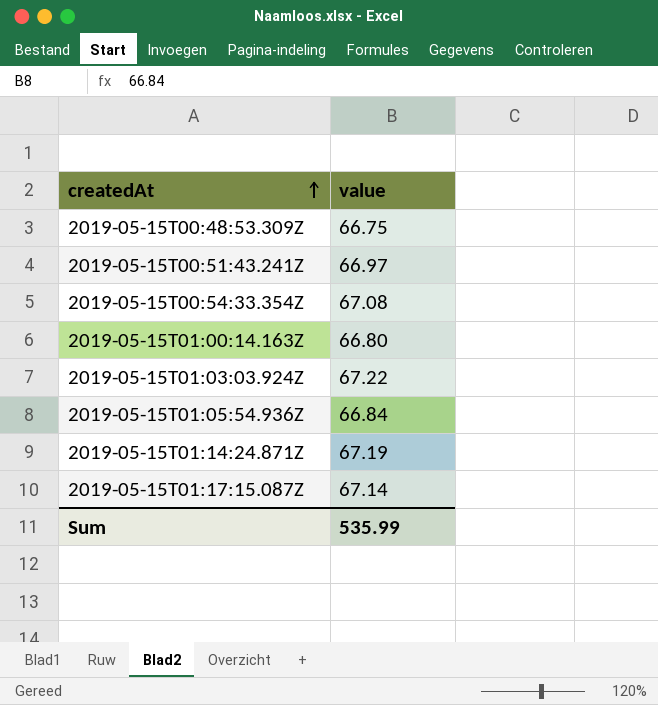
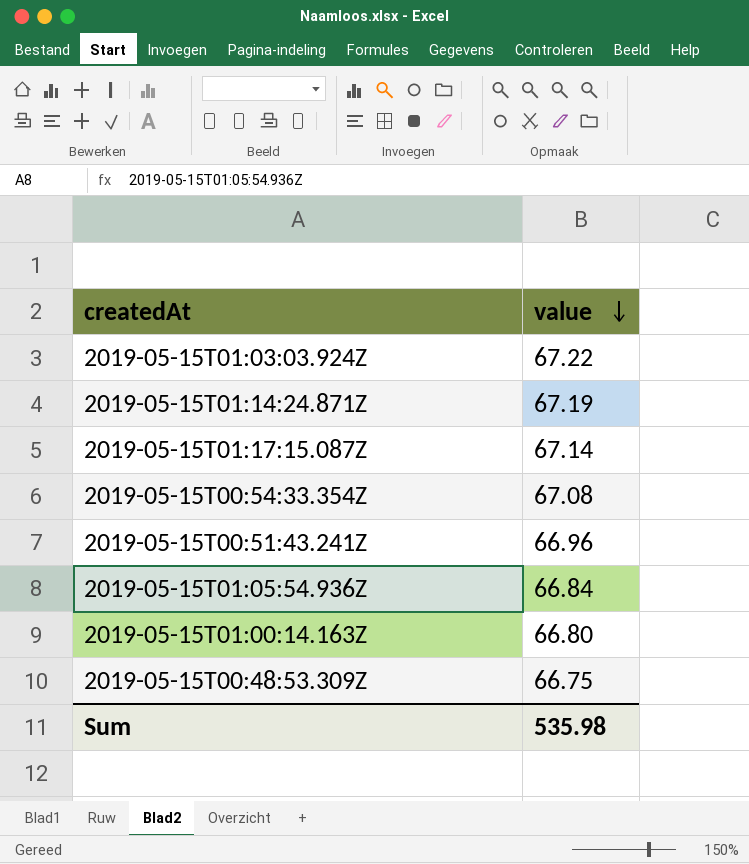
row order: createdAt ascending -> value descending
2019-05-15T00:51:43.241Z | value: 66.97 -> 66.96
Sum | value: 535.99 -> 535.98

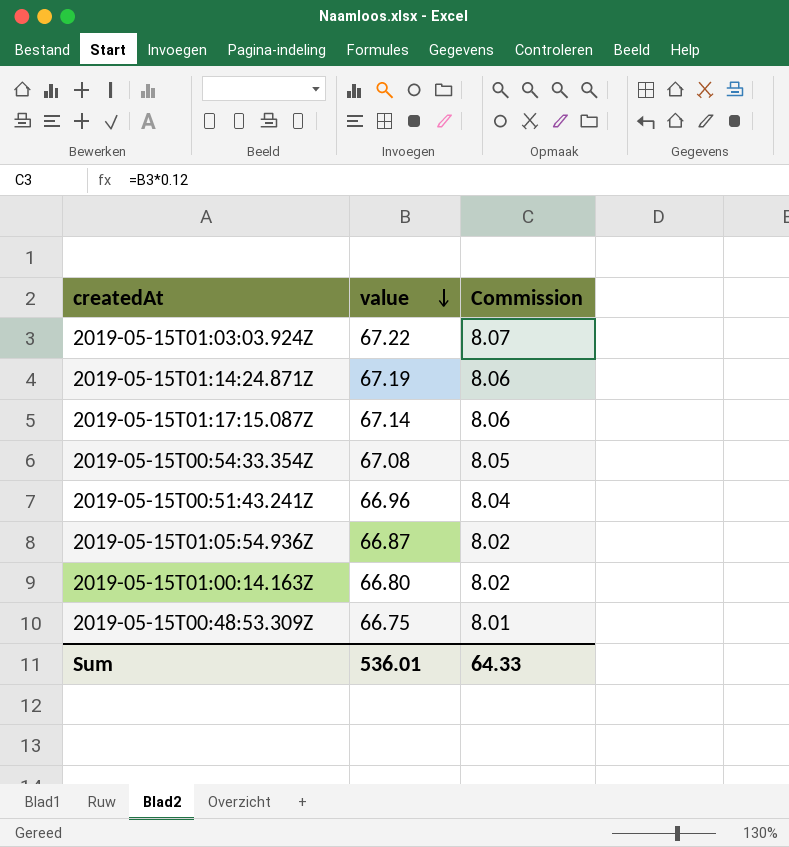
column Commission | formula: none -> [value] * 0.12
2019-05-15T01:05:54.936Z | value: 66.84 -> 66.87
Sum | value: 535.98 -> 536.01

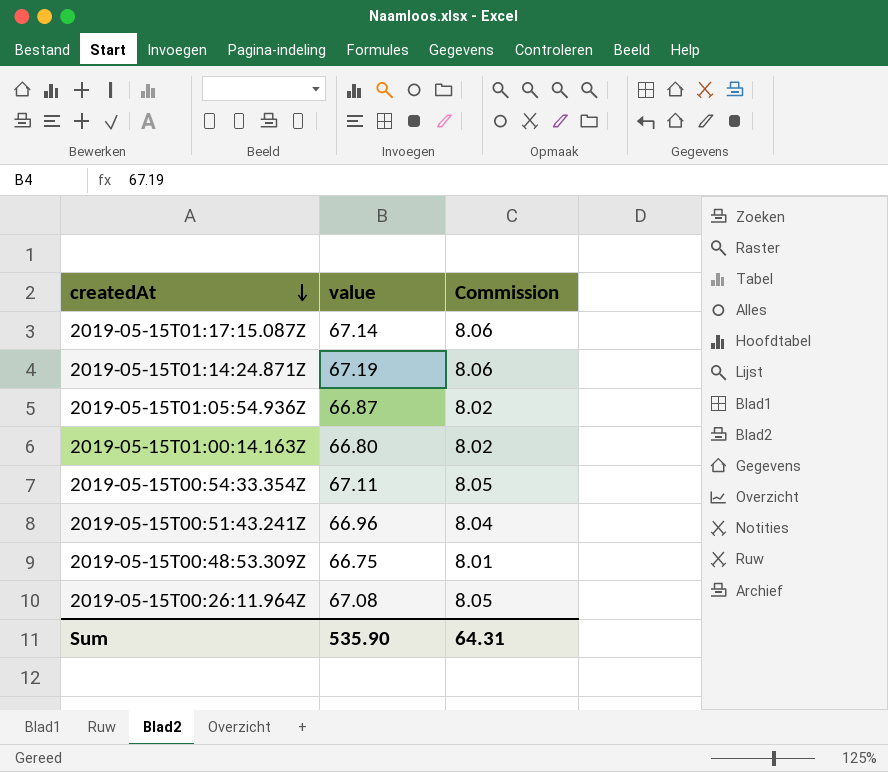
row order: value descending -> createdAt descending
row 2019-05-15T01:03:03.924Z: 67.22 | 8.07 -> none
2019-05-15T00:54:33.354Z | value: 67.08 -> 67.11
row 2019-05-15T00:26:11.964Z: none -> 67.08 | 8.05
Sum | value: 536.01 -> 535.90
Sum | Commission: 64.33 -> 64.31

